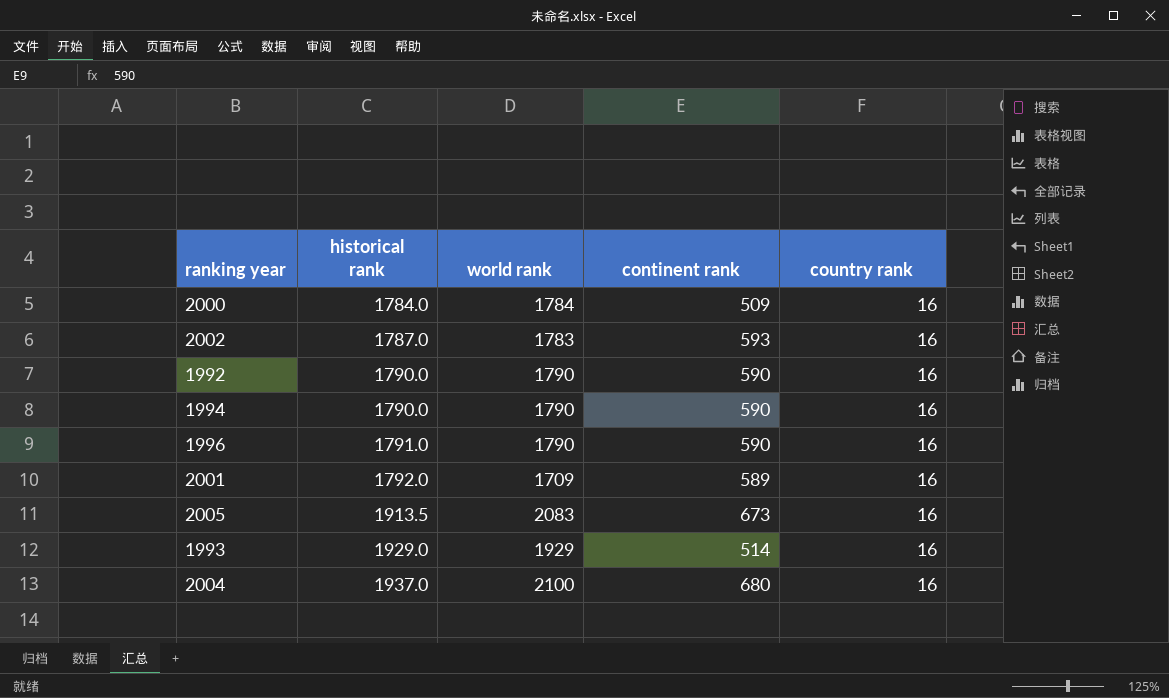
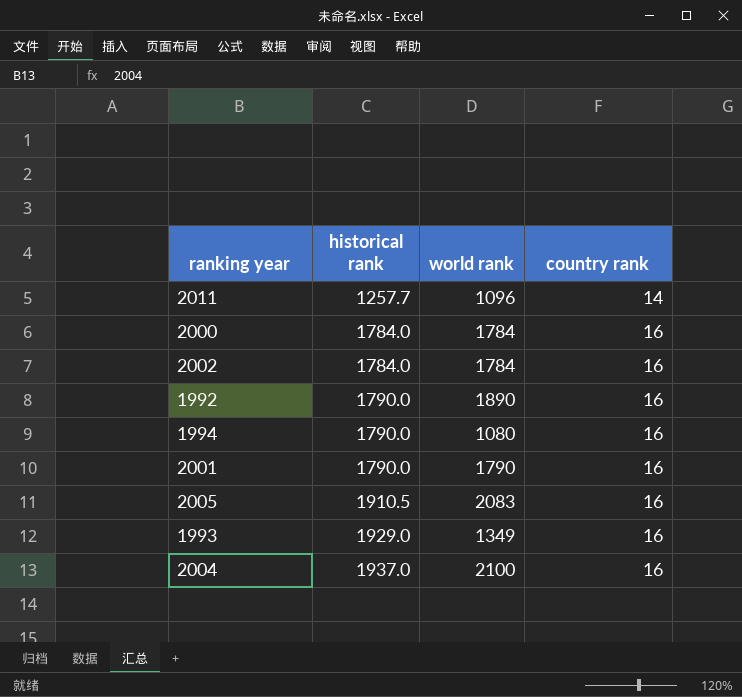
column continent rank | position: 4 -> none
row 1996: 1791.0 | 1790 | 590 | 16 -> none
row 2011: none -> 1257.7 | 1096 | 14
2002 | historical rank: 1787.0 -> 1784.0
2002 | world rank: 1783 -> 1784
1992 | world rank: 1790 -> 1890
1994 | world rank: 1790 -> 1080
2001 | historical rank: 1792.0 -> 1790.0
2001 | world rank: 1709 -> 1790
2005 | historical rank: 1913.5 -> 1910.5
1993 | world rank: 1929 -> 1349

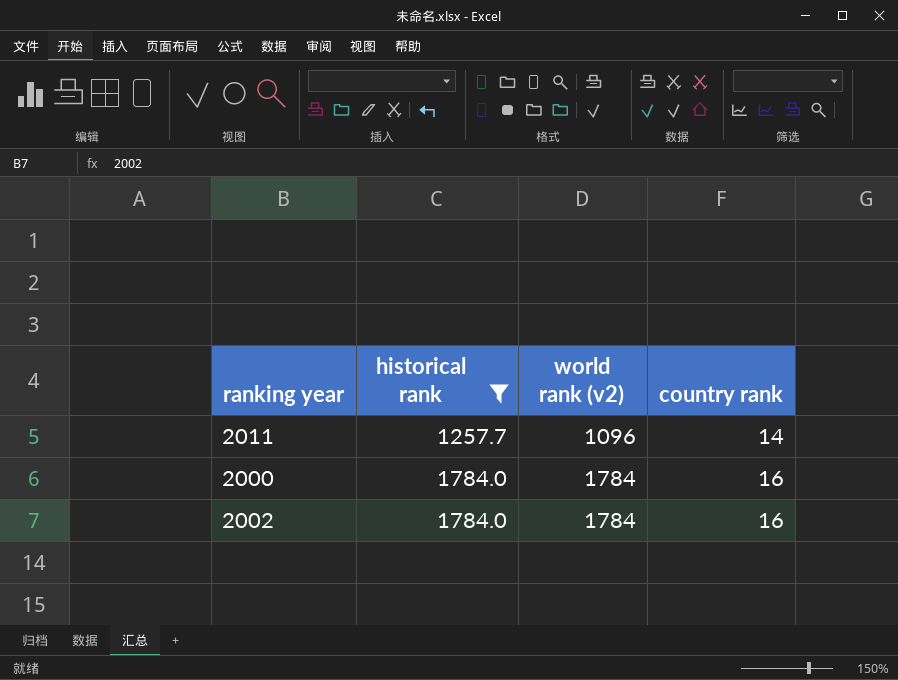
filter: none -> historical rank <= 1784.0
column name: world rank -> world rank (v2)

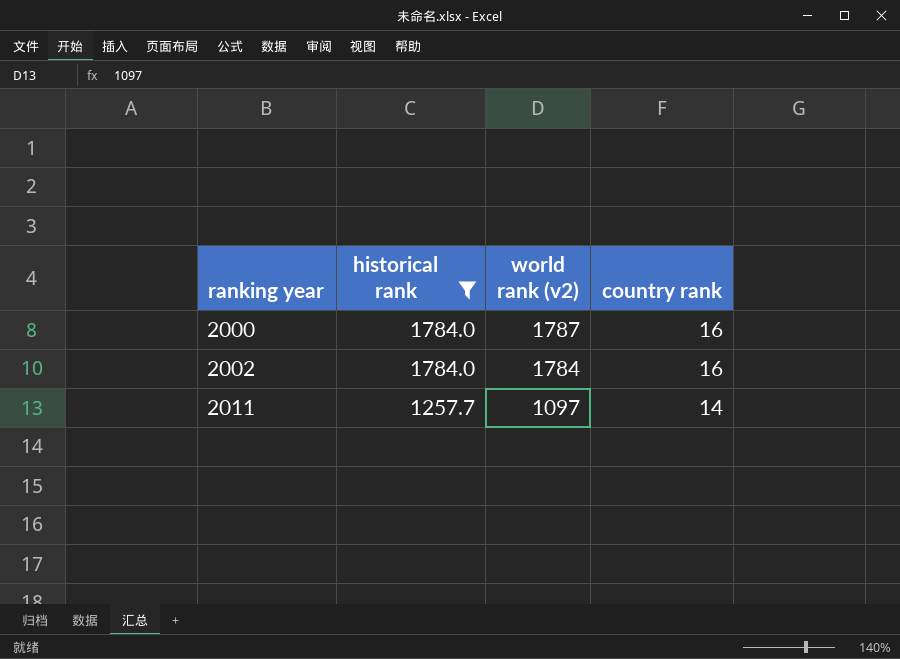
row order: historical rank ascending -> ranking year ascending
2000 | world rank (v2): 1784 -> 1787
2011 | world rank (v2): 1096 -> 1097

